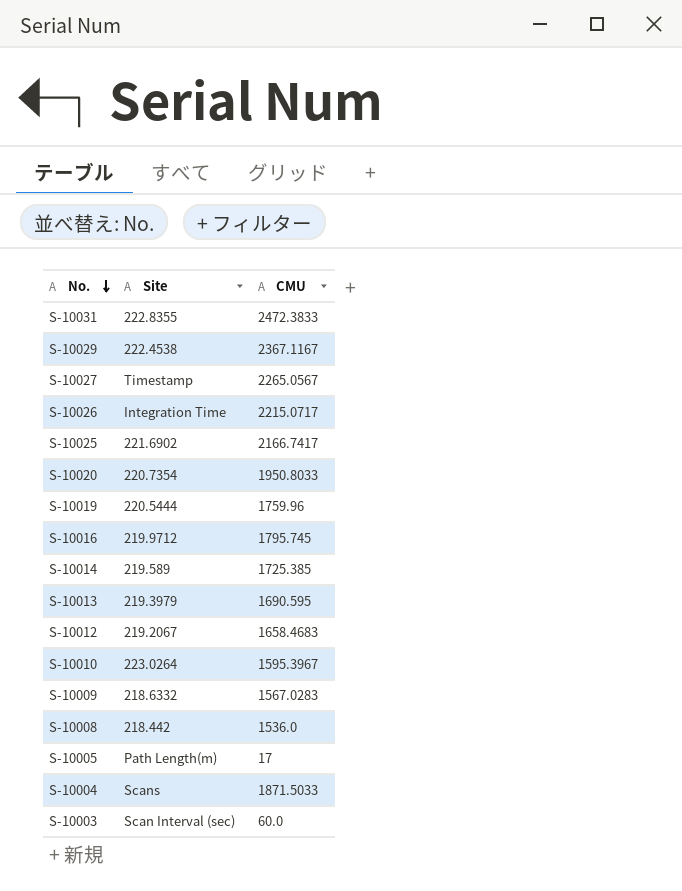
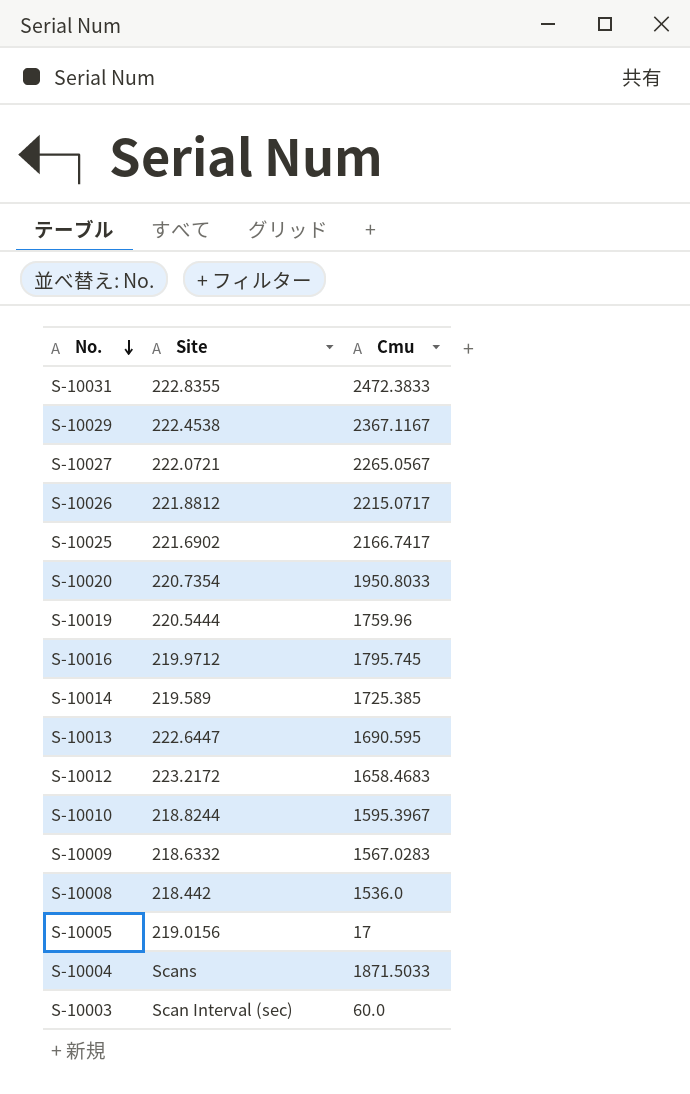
column name: CMU -> Cmu
S-10027 | Site: Timestamp -> 222.0721
S-10026 | Site: Integration Time -> 221.8812
S-10013 | Site: 219.3979 -> 222.6447
S-10012 | Site: 219.2067 -> 223.2172
S-10010 | Site: 223.0264 -> 218.8244
S-10005 | Site: Path Length(m) -> 219.0156

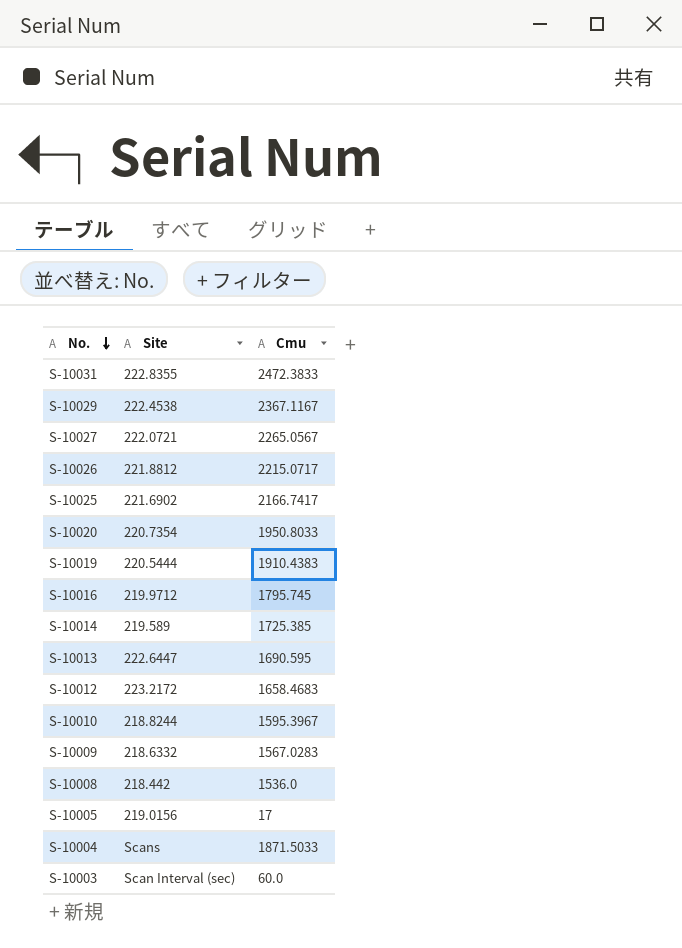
S-10019 | Cmu: 1759.96 -> 1910.4383

